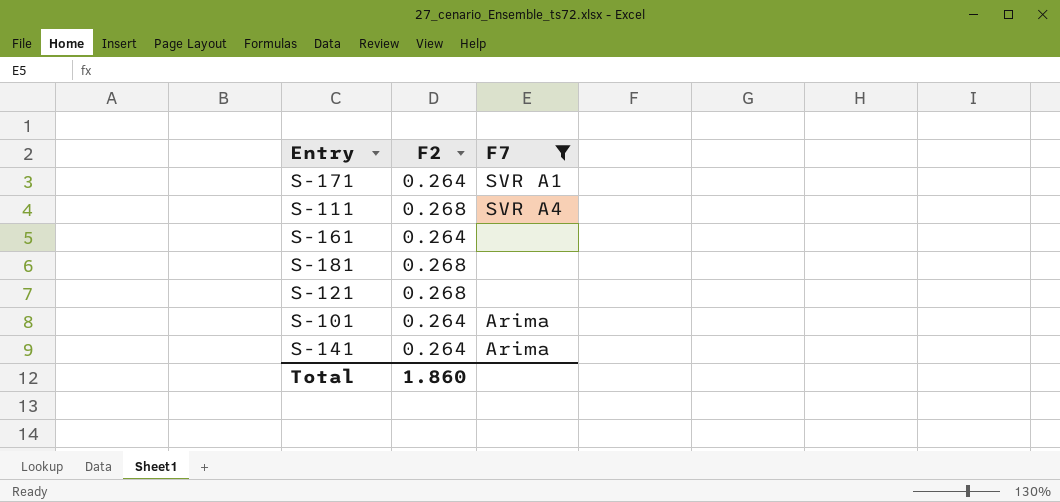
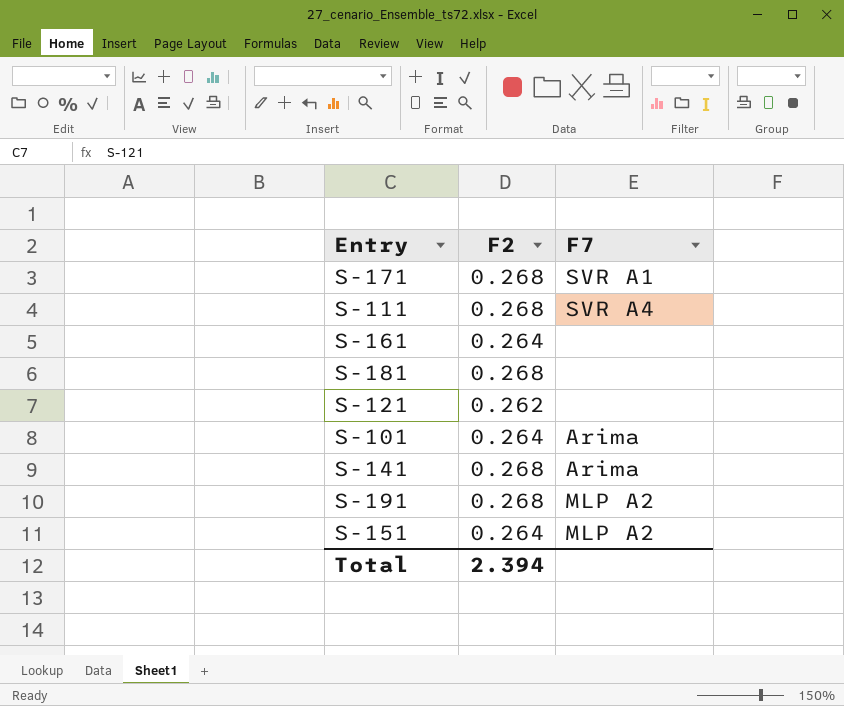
filter: F7 != MLP A2 -> none
S-171 | F2: 0.264 -> 0.268
S-121 | F2: 0.268 -> 0.262
S-141 | F2: 0.264 -> 0.268
Total | F2: 1.860 -> 2.394

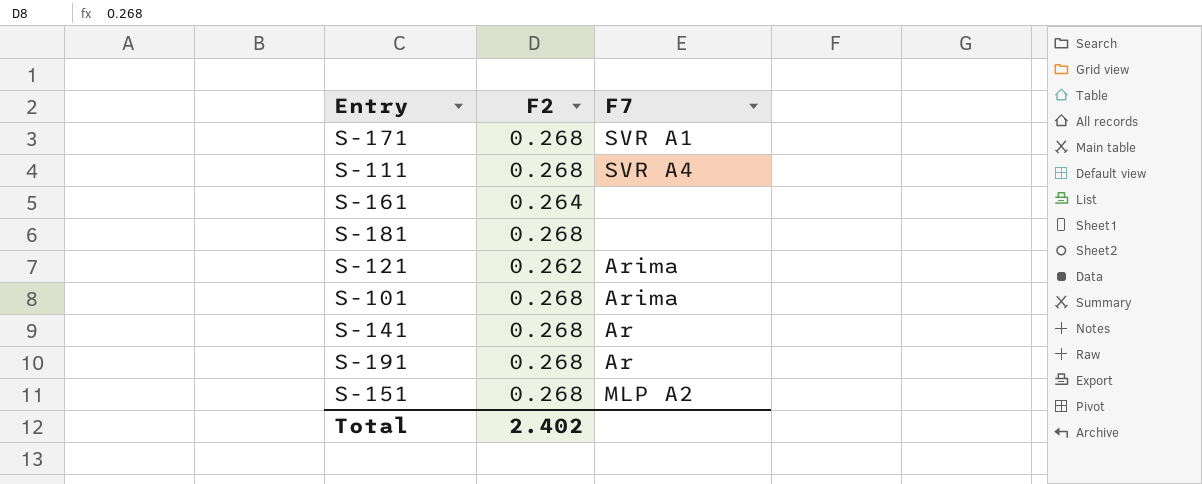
S-121 | F7: none -> Arima
S-101 | F2: 0.264 -> 0.268
S-141 | F7: Arima -> Ar
S-191 | F7: MLP A2 -> Ar
S-151 | F2: 0.264 -> 0.268
Total | F2: 2.394 -> 2.402

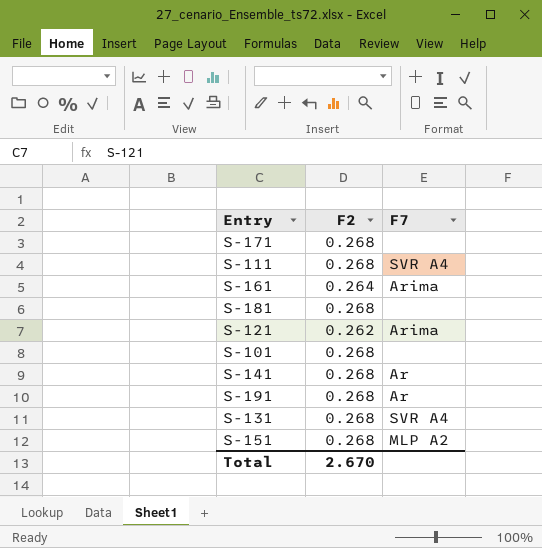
S-171 | F7: SVR A1 -> none
S-161 | F7: none -> Arima
S-101 | F7: Arima -> none
row S-131: none -> 0.268 | SVR A4
Total | F2: 2.402 -> 2.670

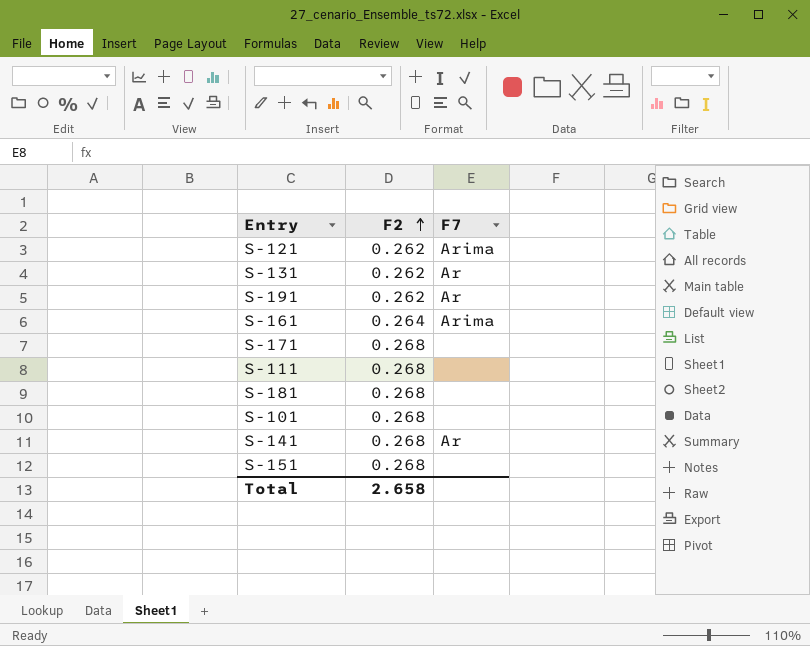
row order: none -> F2 ascending
S-131 | F2: 0.268 -> 0.262
S-131 | F7: SVR A4 -> Ar
S-191 | F2: 0.268 -> 0.262
S-111 | F7: SVR A4 -> none
S-151 | F7: MLP A2 -> none
Total | F2: 2.670 -> 2.658

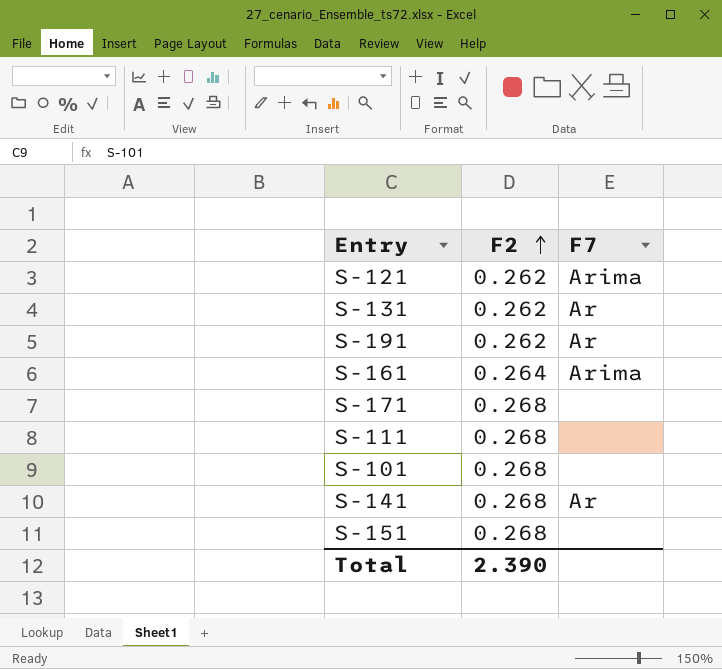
row S-181: 0.268 | none -> none
Total | F2: 2.658 -> 2.390

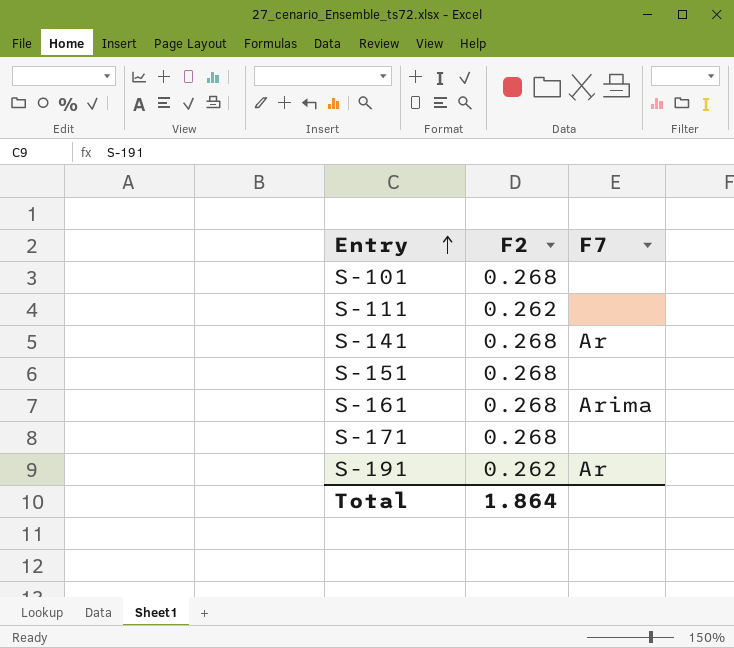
row order: F2 ascending -> Entry ascending
row S-121: 0.262 | Arima -> none
row S-131: 0.262 | Ar -> none
S-111 | F2: 0.268 -> 0.262
S-161 | F2: 0.264 -> 0.268
Total | F2: 2.390 -> 1.864

